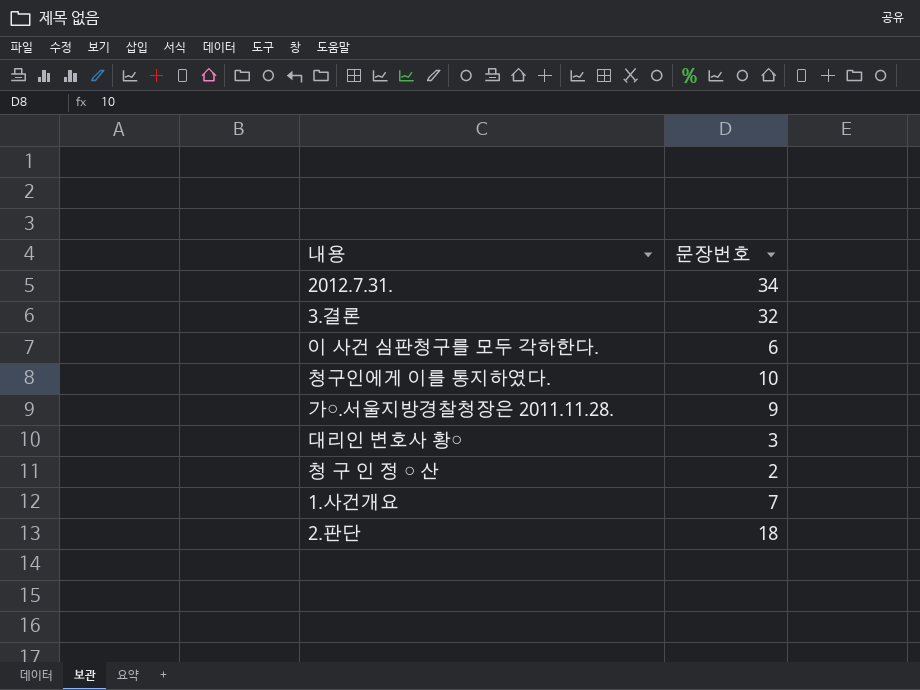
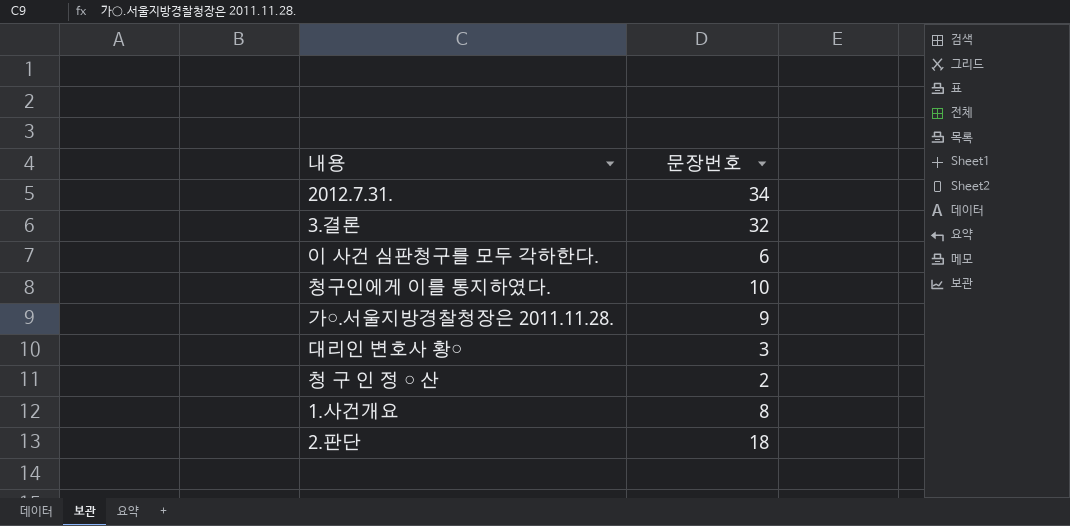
1.사건개요 | 문장번호: 7 -> 8

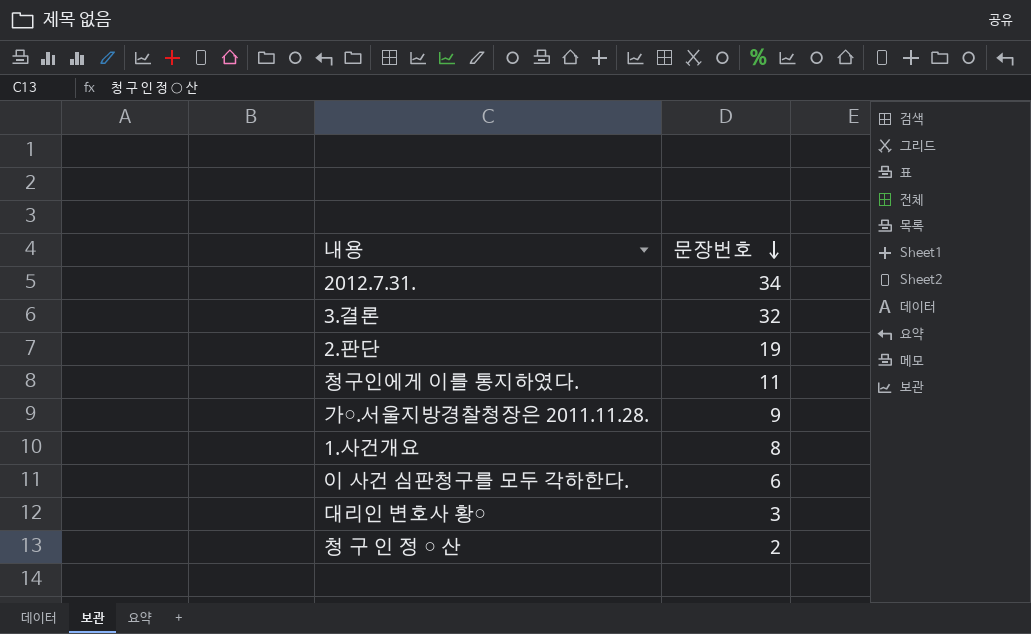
row order: none -> 문장번호 descending
2.판단 | 문장번호: 18 -> 19
청구인에게 이를 통지하였다. | 문장번호: 10 -> 11

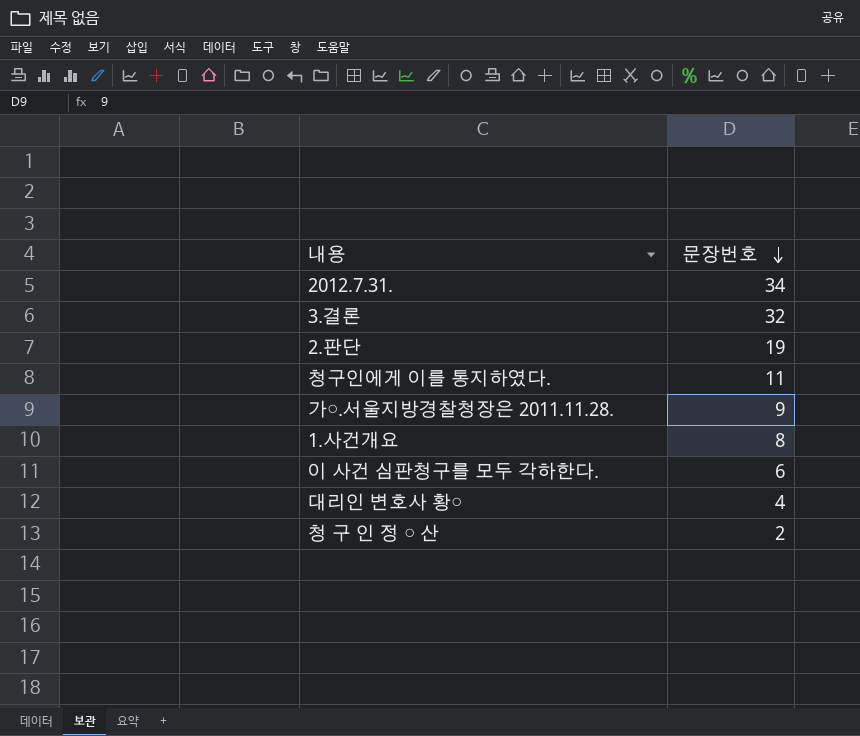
대리인 변호사 황○ | 문장번호: 3 -> 4

